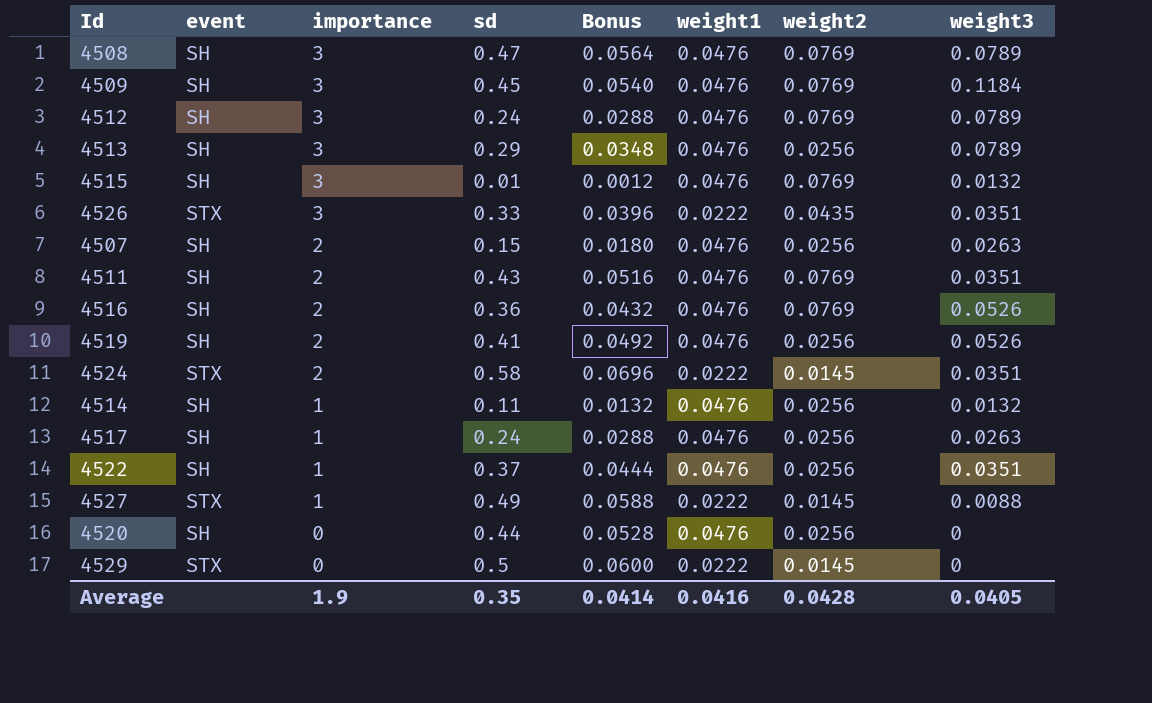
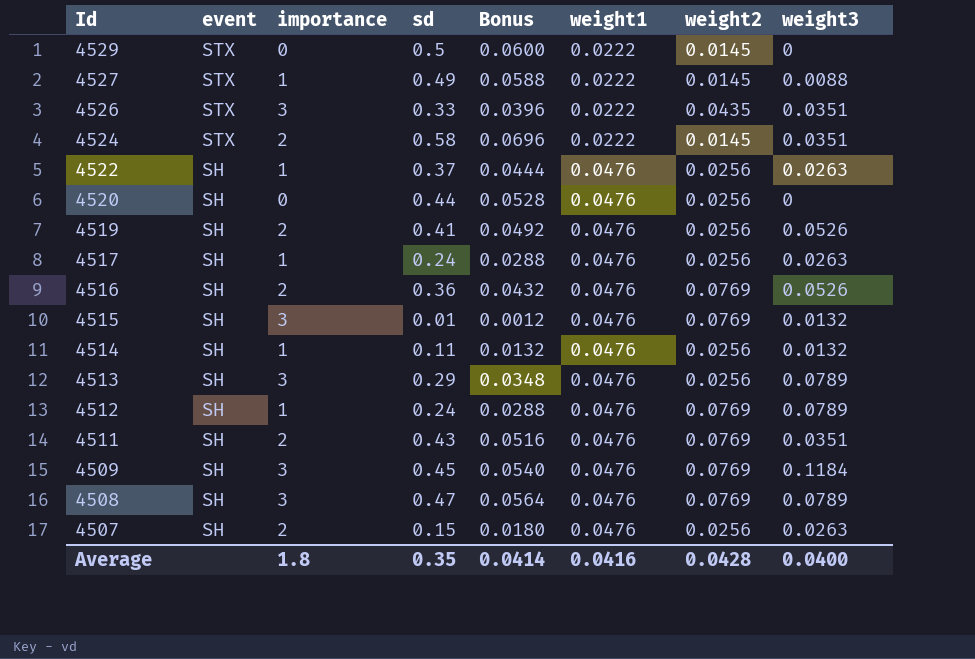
row order: importance descending -> Id descending
4522 | weight3: 0.0351 -> 0.0263
4512 | importance: 3 -> 1
Average | importance: 1.9 -> 1.8
Average | weight3: 0.0405 -> 0.0400

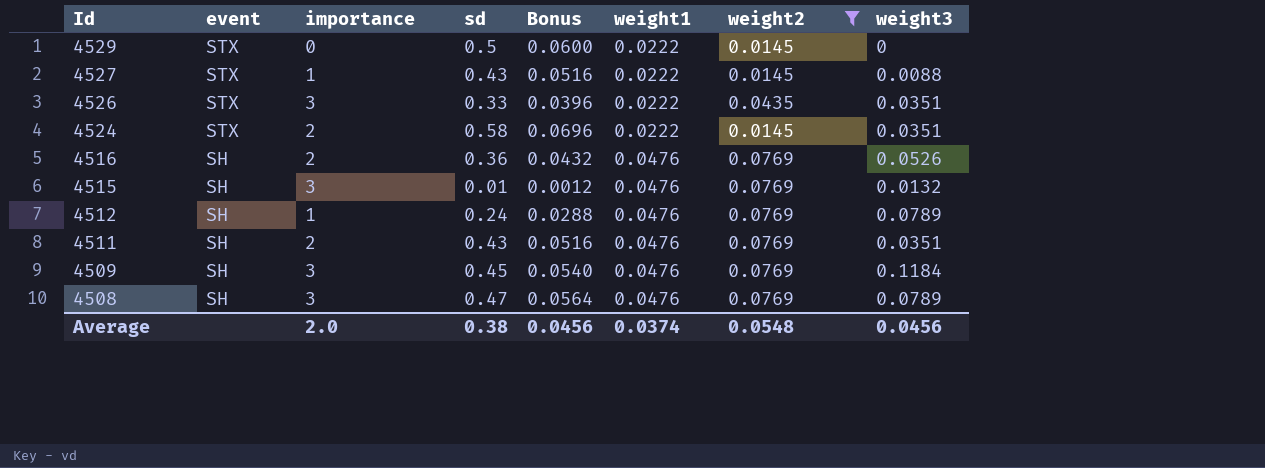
filter: none -> weight2 != 0.0256
4527 | sd: 0.49 -> 0.43
4527 | Bonus: 0.0588 -> 0.0516
Average | importance: 1.8 -> 2.0
Average | sd: 0.35 -> 0.38
Average | Bonus: 0.0414 -> 0.0456
Average | weight1: 0.0416 -> 0.0374
Average | weight2: 0.0428 -> 0.0548
Average | weight3: 0.0400 -> 0.0456

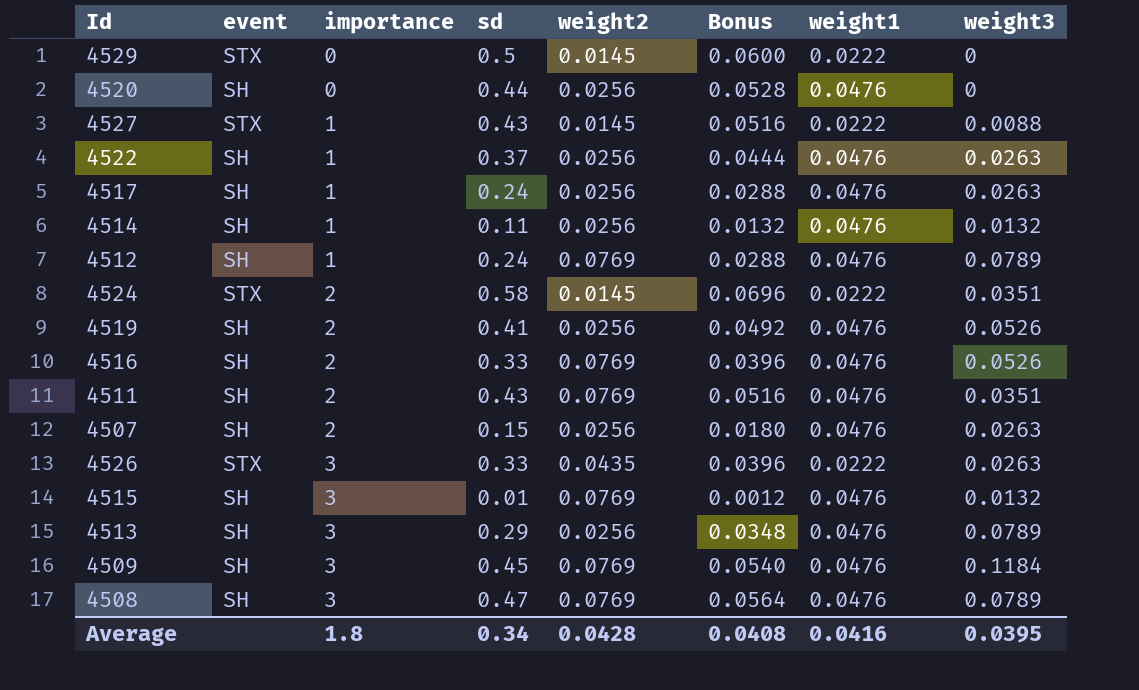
filter: weight2 != 0.0256 -> none
row order: Id descending -> importance ascending
column weight2 | position: 7 -> 5
4516 | sd: 0.36 -> 0.33
4516 | Bonus: 0.0432 -> 0.0396
4526 | weight3: 0.0351 -> 0.0263
Average | importance: 2.0 -> 1.8
Average | sd: 0.38 -> 0.34
Average | weight2: 0.0548 -> 0.0428
Average | Bonus: 0.0456 -> 0.0408
Average | weight1: 0.0374 -> 0.0416
Average | weight3: 0.0456 -> 0.0395

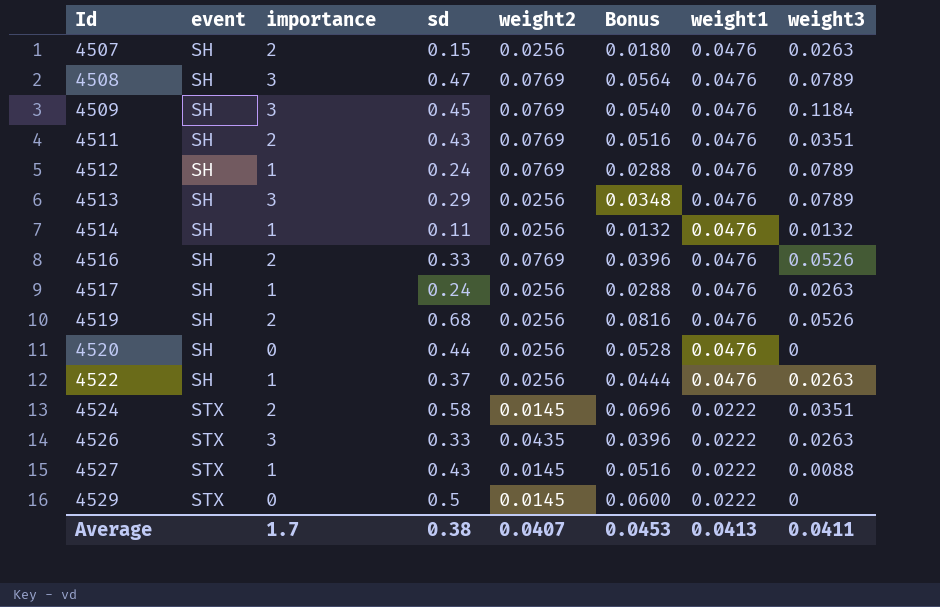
row order: importance ascending -> Id ascending
row 4515: SH | 3 | 0.01 | 0.0769 | 0.0012 | 0.0476 | 0.0132 -> none
4519 | sd: 0.41 -> 0.68
4519 | Bonus: 0.0492 -> 0.0816
Average | importance: 1.8 -> 1.7
Average | sd: 0.34 -> 0.38
Average | weight2: 0.0428 -> 0.0407
Average | Bonus: 0.0408 -> 0.0453
Average | weight1: 0.0416 -> 0.0413
Average | weight3: 0.0395 -> 0.0411

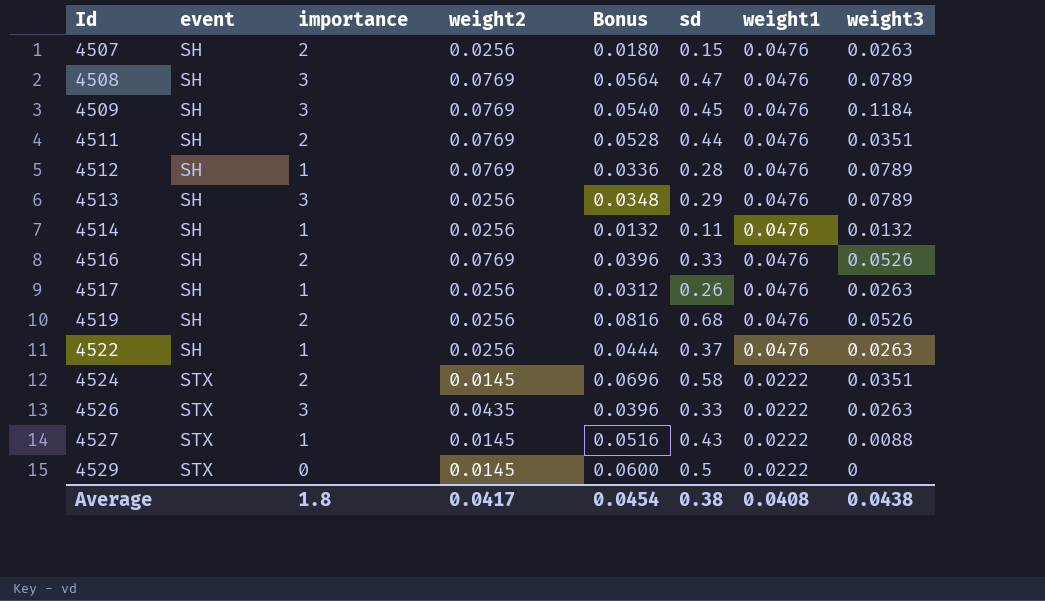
column sd | position: 4 -> 6
row 4520: SH | 0 | 0.44 | 0.0256 | 0.0528 | 0.0476 | 0 -> none
4511 | Bonus: 0.0516 -> 0.0528
4511 | sd: 0.43 -> 0.44
4512 | Bonus: 0.0288 -> 0.0336
4512 | sd: 0.24 -> 0.28
4517 | Bonus: 0.0288 -> 0.0312
4517 | sd: 0.24 -> 0.26
Average | importance: 1.7 -> 1.8
Average | weight2: 0.0407 -> 0.0417
Average | Bonus: 0.0453 -> 0.0454
Average | weight1: 0.0413 -> 0.0408
Average | weight3: 0.0411 -> 0.0438

